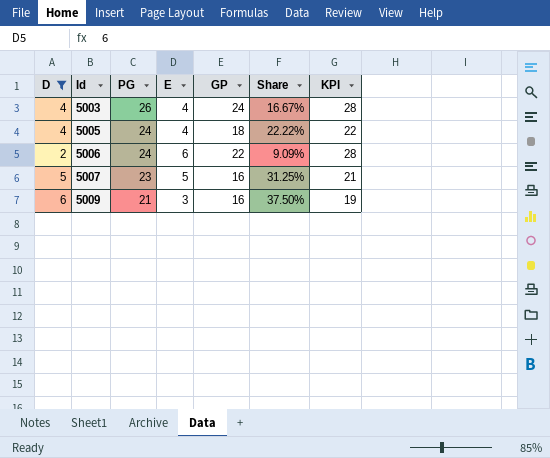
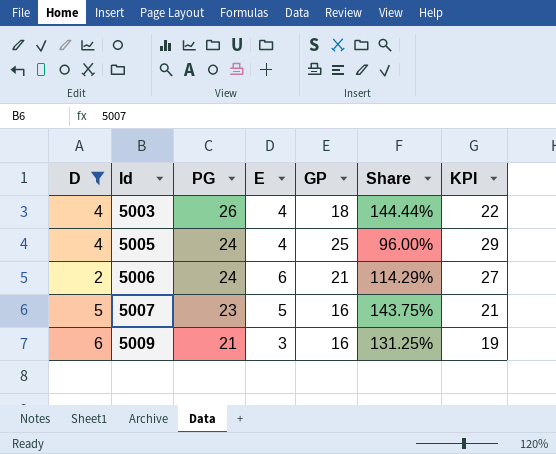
column Share | formula: [D] / [GP] -> [PG] / [GP]
5003 | GP: 24 -> 18
5003 | KPI: 28 -> 22
5005 | GP: 18 -> 25
5005 | KPI: 22 -> 29
5006 | GP: 22 -> 21
5006 | KPI: 28 -> 27

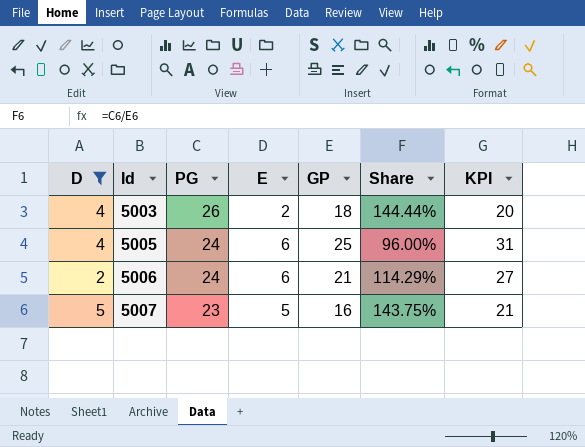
row 5009: 6 | 21 | 3 | 16 | 131.25% | 19 -> none
5003 | E: 4 -> 2
5003 | KPI: 22 -> 20
5005 | E: 4 -> 6
5005 | KPI: 29 -> 31

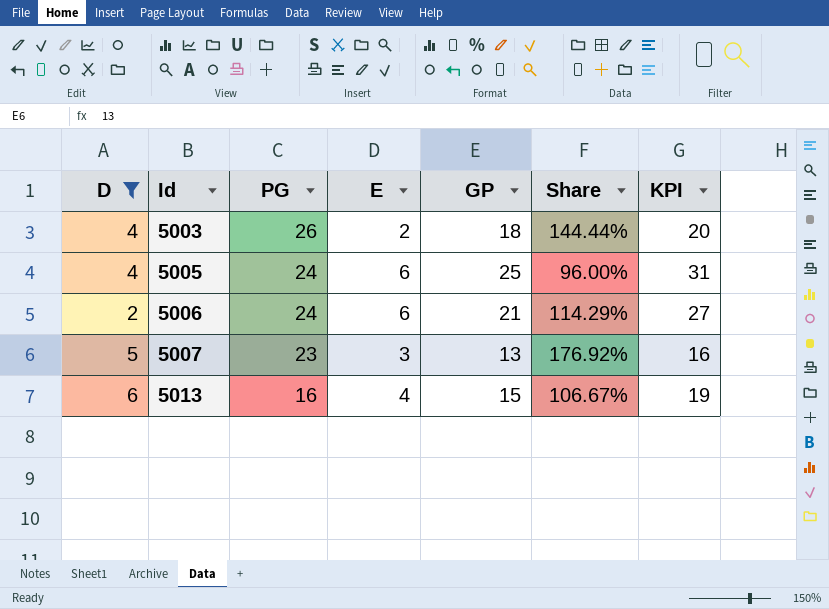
5007 | E: 5 -> 3
5007 | GP: 16 -> 13
5007 | Share: 143.75% -> 176.92%
5007 | KPI: 21 -> 16
row 5013: none -> 6 | 16 | 4 | 15 | 106.67% | 19

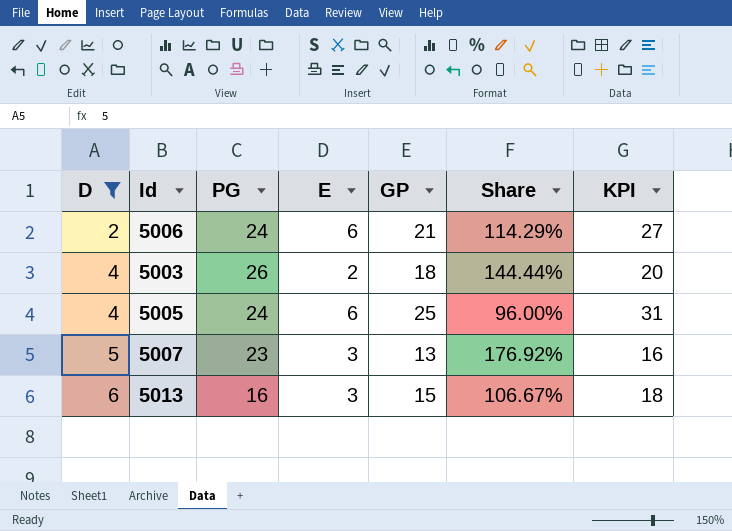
row order: Id ascending -> D ascending
5013 | E: 4 -> 3
5013 | KPI: 19 -> 18

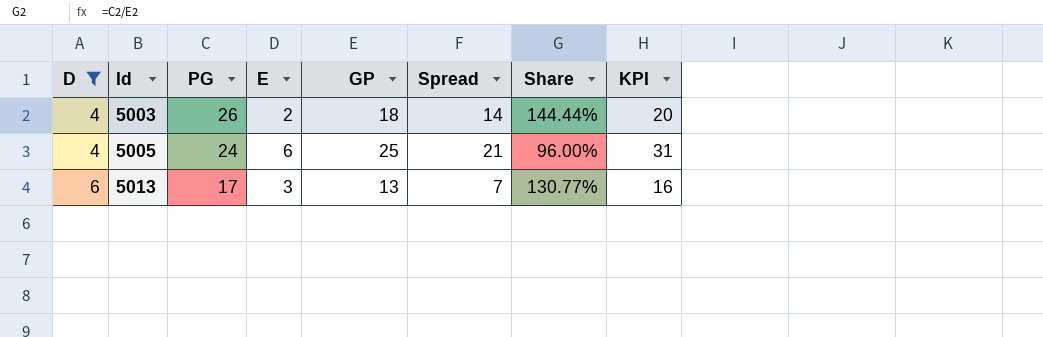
column Spread | formula: none -> [GP] - [D]
row 5006: 2 | 24 | 6 | 21 | 114.29% | 27 -> none
row 5007: 5 | 23 | 3 | 13 | 176.92% | 16 -> none
5013 | PG: 16 -> 17
5013 | GP: 15 -> 13
5013 | Share: 106.67% -> 130.77%
5013 | KPI: 18 -> 16

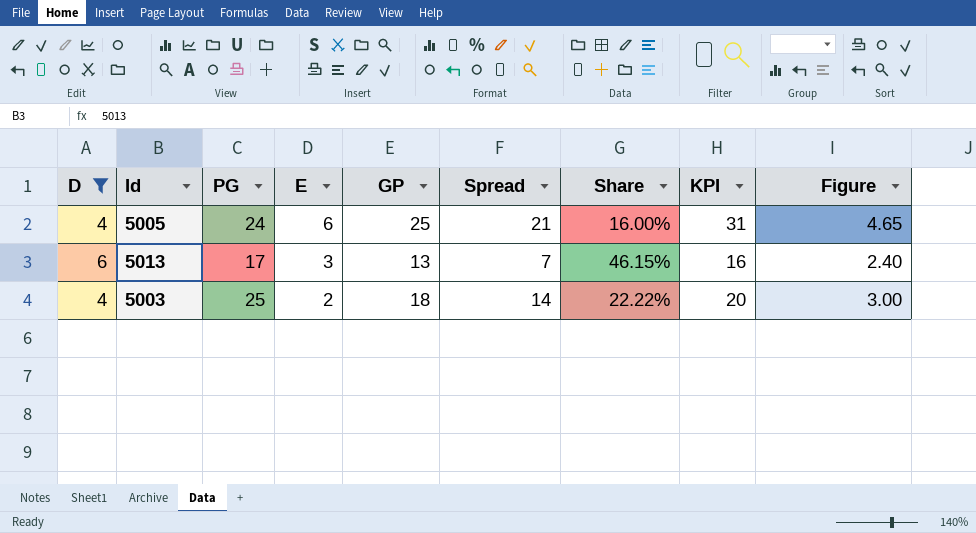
row order: D ascending -> E descending
column Share | formula: [PG] / [GP] -> [D] / [GP]
column Figure | formula: none -> [KPI] * 0.15
5003 | PG: 26 -> 25

